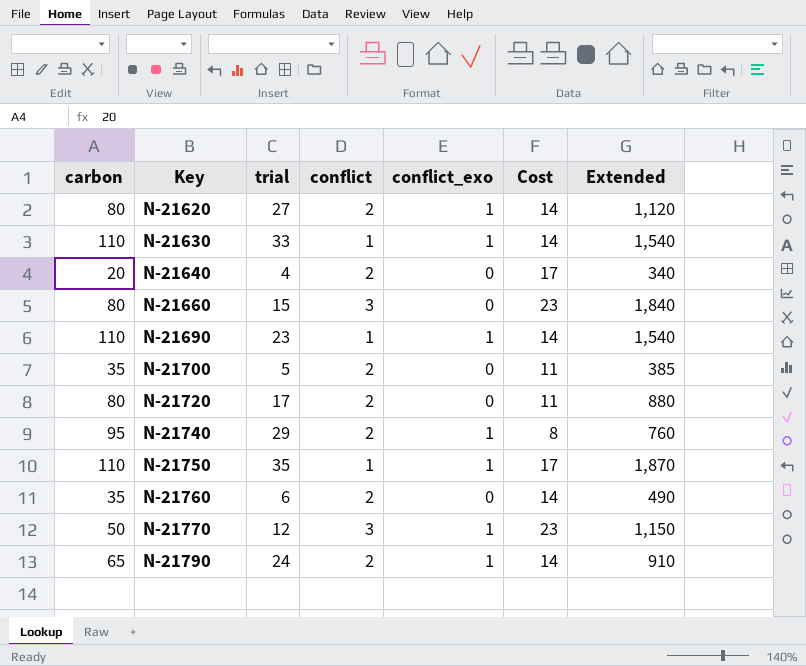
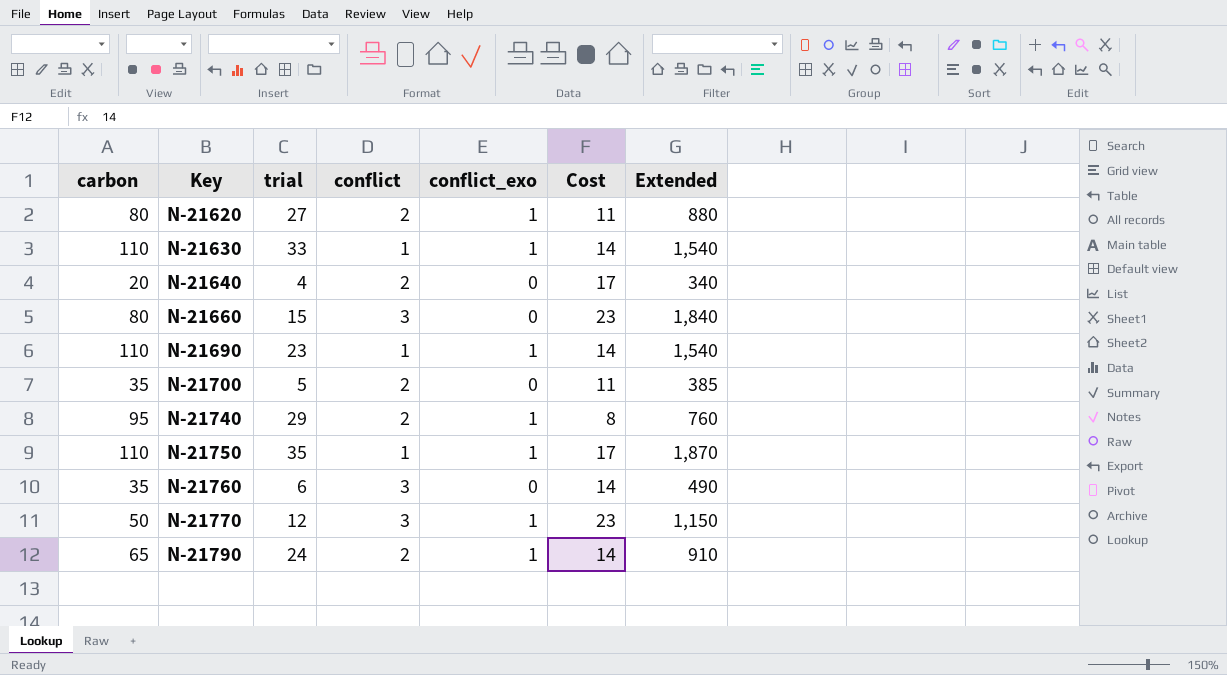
row N-21720: 80 | 17 | 2 | 0 | 11 | 880 -> none
N-21620 | Cost: 14 -> 11
N-21620 | Extended: 1,120 -> 880
N-21760 | conflict: 2 -> 3

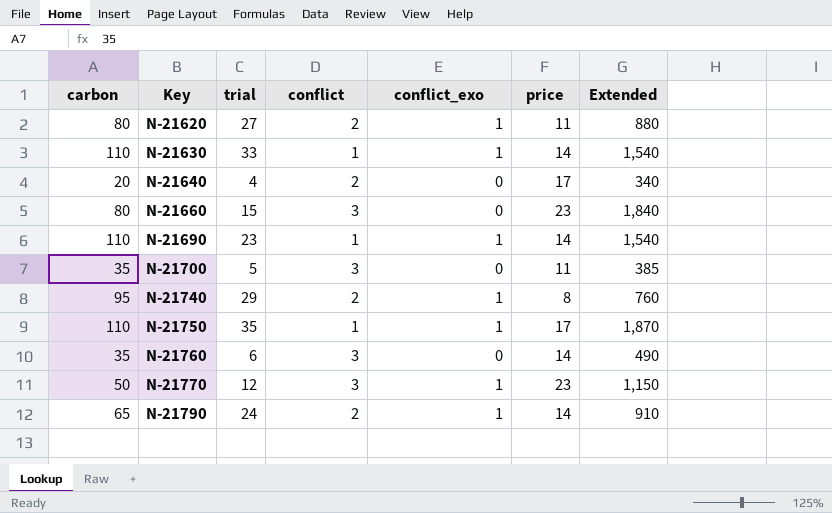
column name: Cost -> price
N-21700 | conflict: 2 -> 3

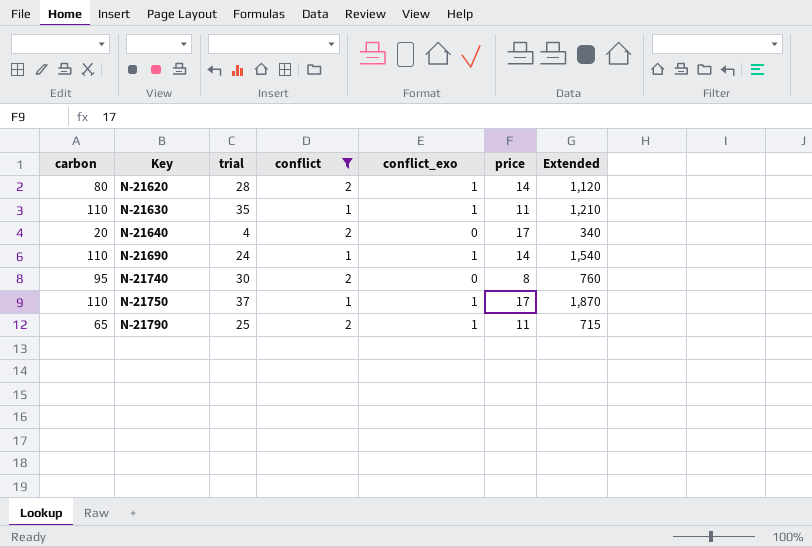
filter: none -> conflict != 3
N-21620 | trial: 27 -> 28
N-21620 | price: 11 -> 14
N-21620 | Extended: 880 -> 1,120
N-21630 | trial: 33 -> 35
N-21630 | price: 14 -> 11
N-21630 | Extended: 1,540 -> 1,210
N-21690 | trial: 23 -> 24
N-21740 | trial: 29 -> 30
N-21740 | conflict_exo: 1 -> 0
N-21750 | trial: 35 -> 37
N-21790 | trial: 24 -> 25
N-21790 | price: 14 -> 11
N-21790 | Extended: 910 -> 715

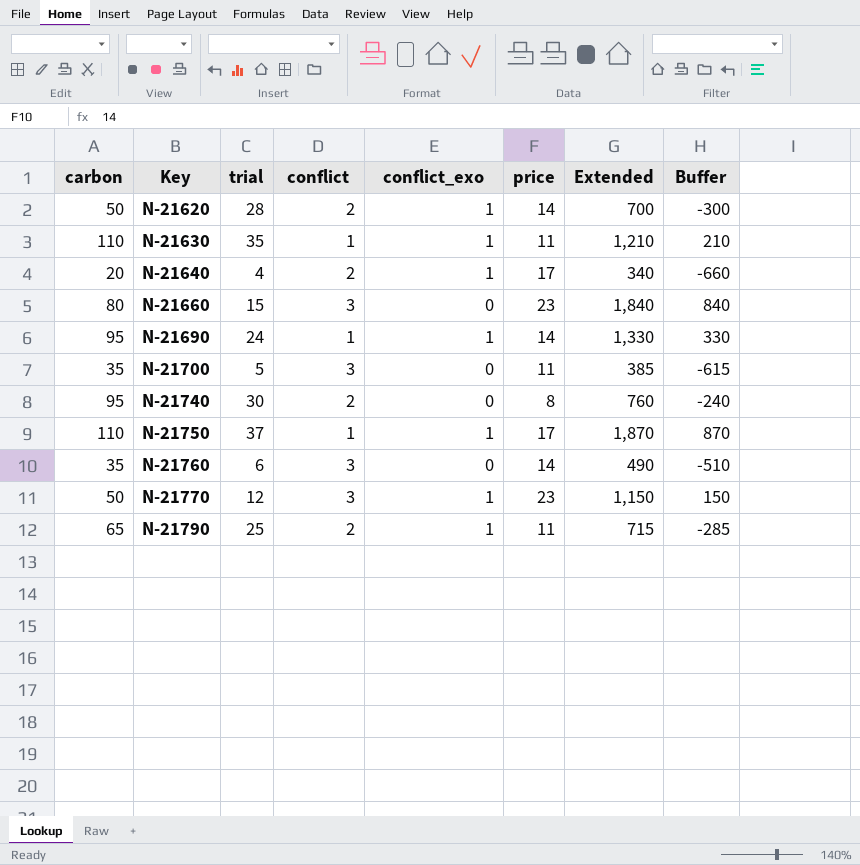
filter: conflict != 3 -> none
column Buffer | formula: none -> [Extended] - 1000
N-21620 | carbon: 80 -> 50
N-21620 | Extended: 1,120 -> 700
N-21640 | conflict_exo: 0 -> 1
N-21690 | carbon: 110 -> 95
N-21690 | Extended: 1,540 -> 1,330

